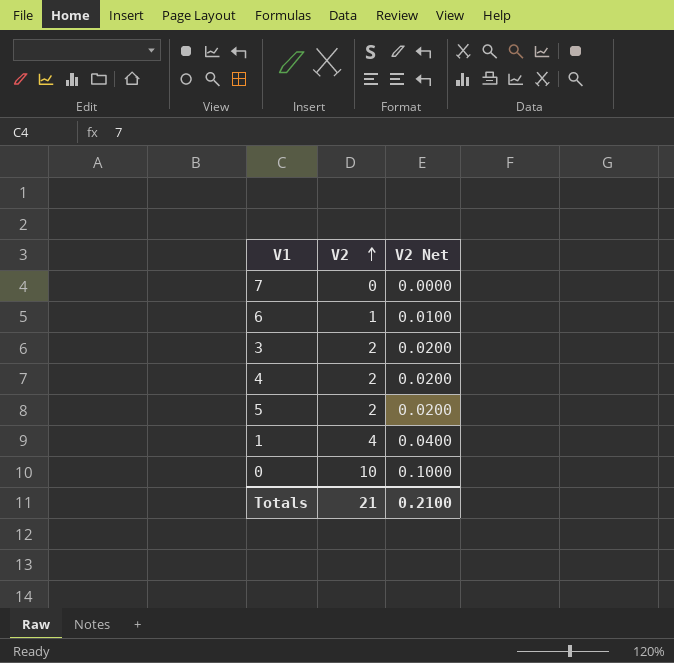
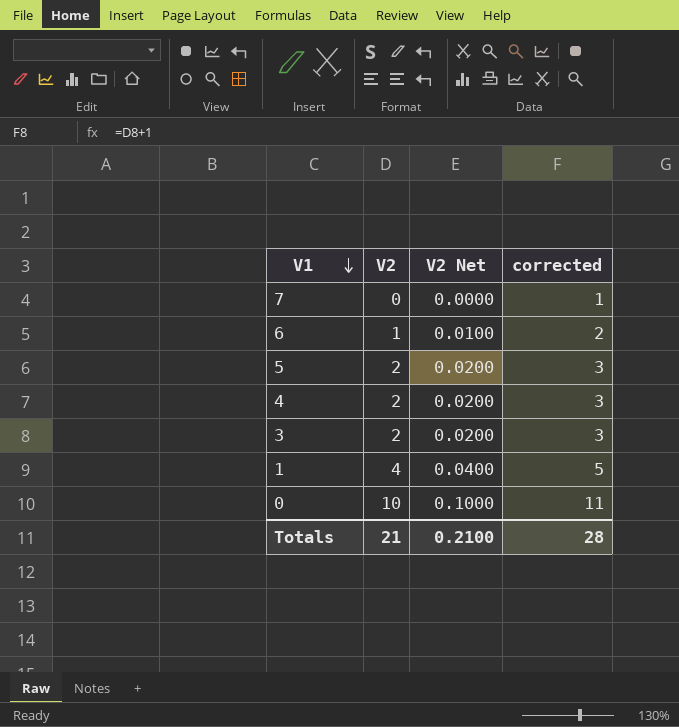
row order: V2 ascending -> V1 descending
column corrected | formula: none -> [V2] + 1

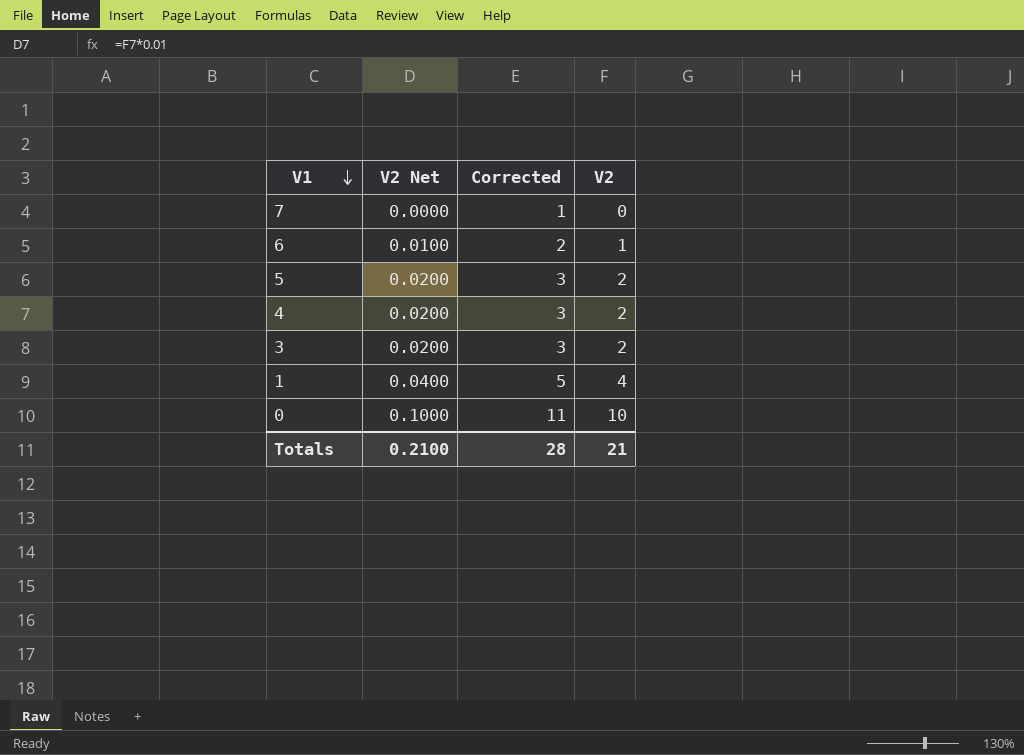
column name: corrected -> Corrected
column V2 | position: 2 -> 4

